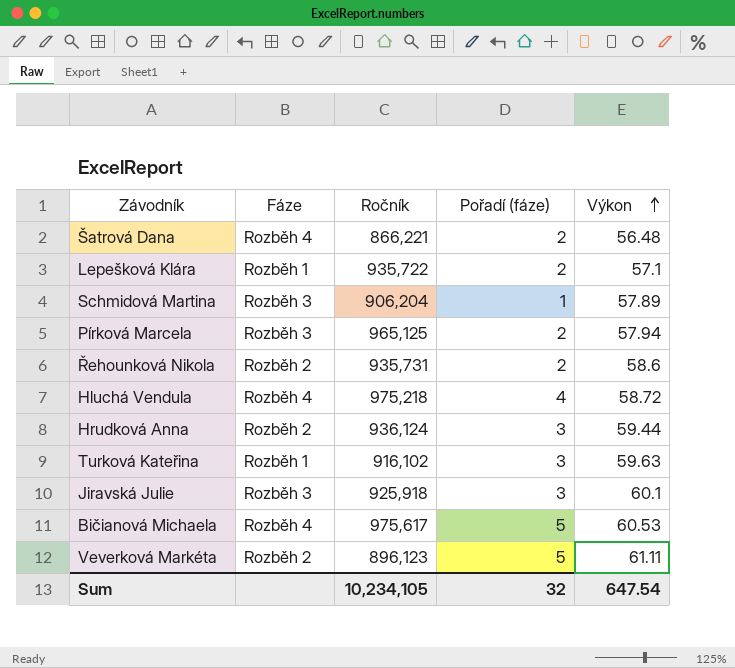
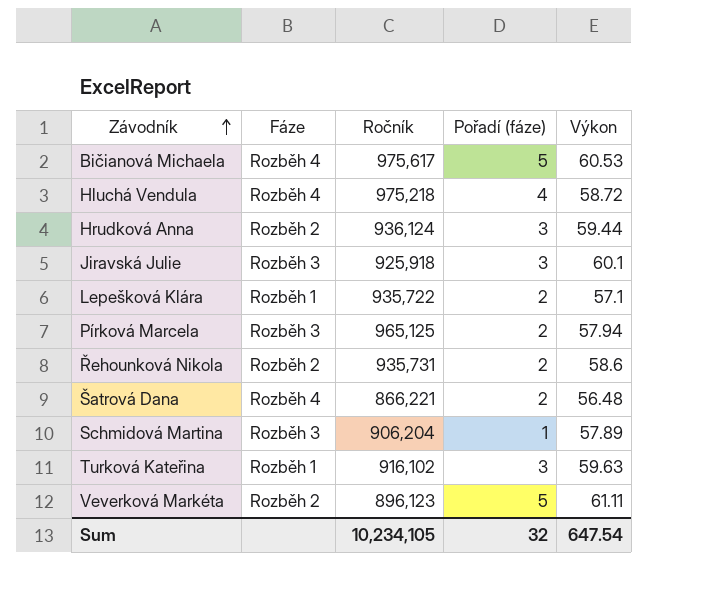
row order: Výkon ascending -> Závodník ascending

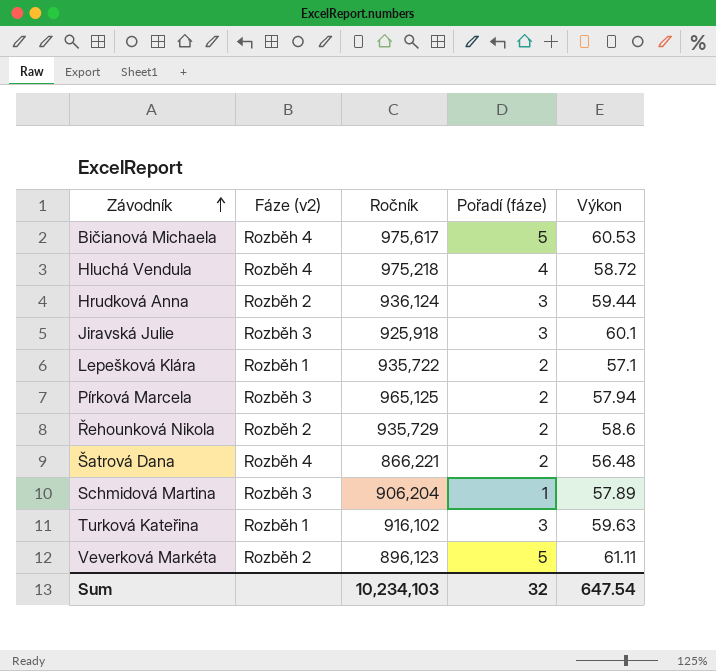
column name: Fáze -> Fáze (v2)
Řehounková Nikola | Ročník: 935,731 -> 935,729
Sum | Ročník: 10,234,105 -> 10,234,103

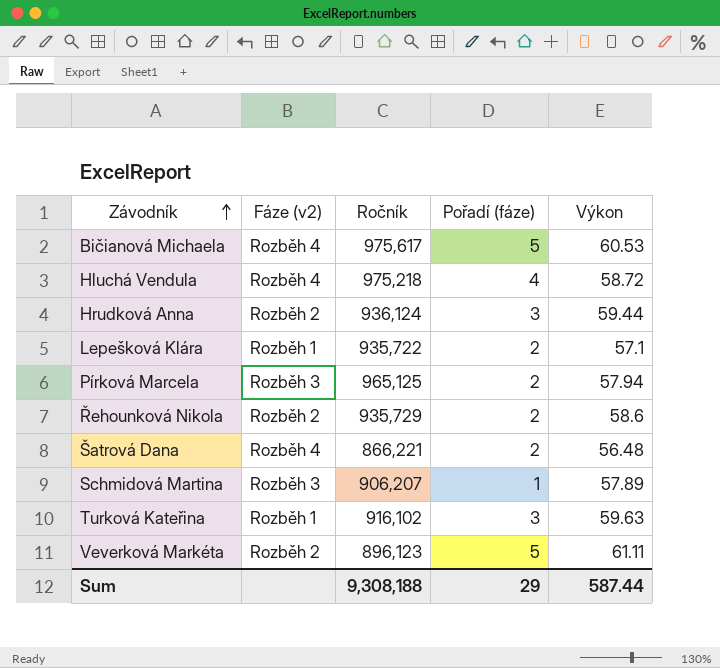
row Jiravská Julie: Rozběh 3 | 925,918 | 3 | 60.1 -> none
Schmidová Martina | Ročník: 906,204 -> 906,207
Sum | Ročník: 10,234,103 -> 9,308,188
Sum | Pořadí (fáze): 32 -> 29
Sum | Výkon: 647.54 -> 587.44

